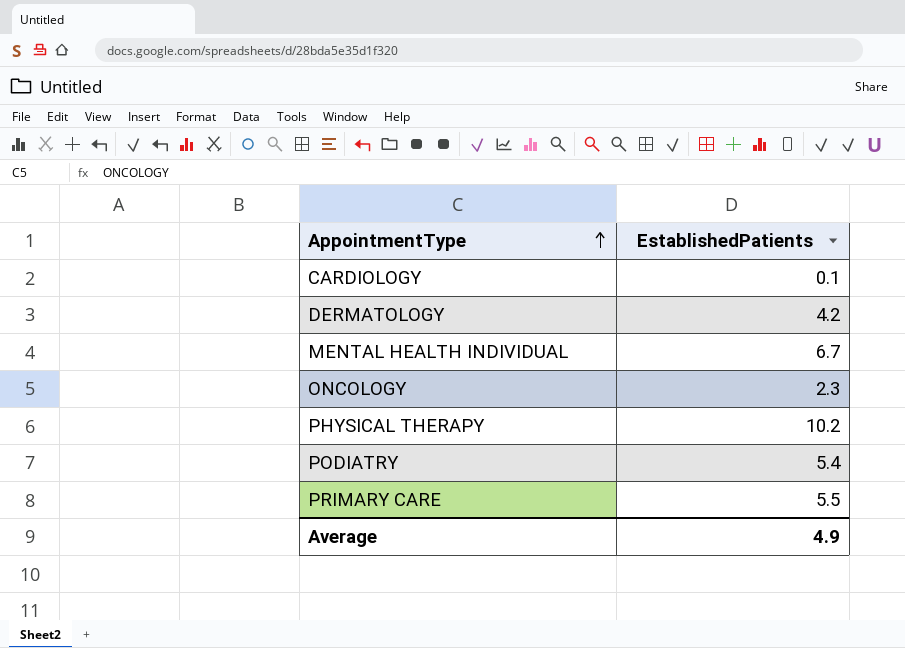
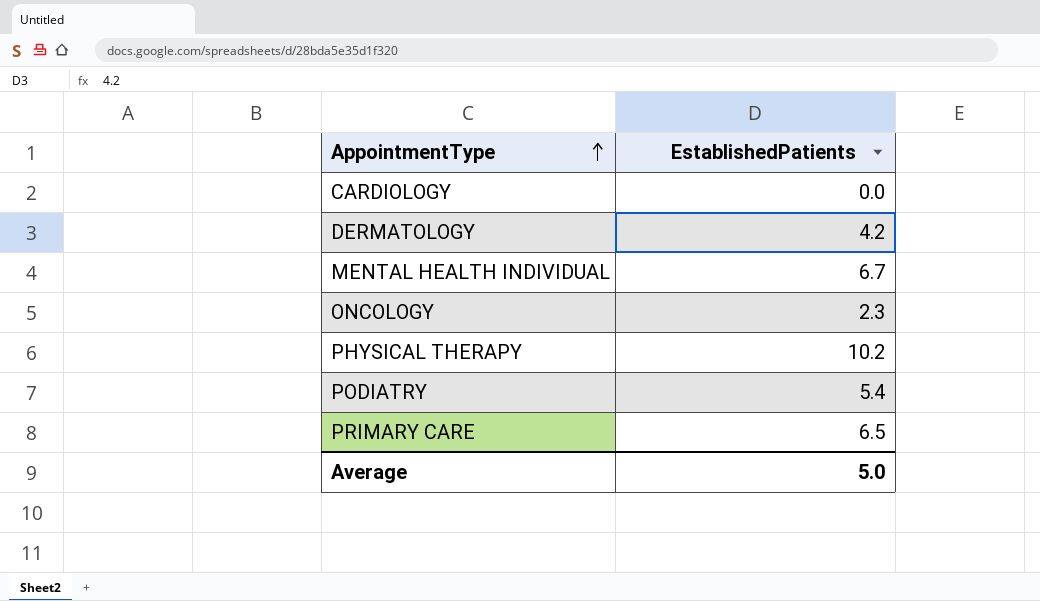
CARDIOLOGY | EstablishedPatients: 0.1 -> 0.0
PRIMARY CARE | EstablishedPatients: 5.5 -> 6.5
Average | EstablishedPatients: 4.9 -> 5.0

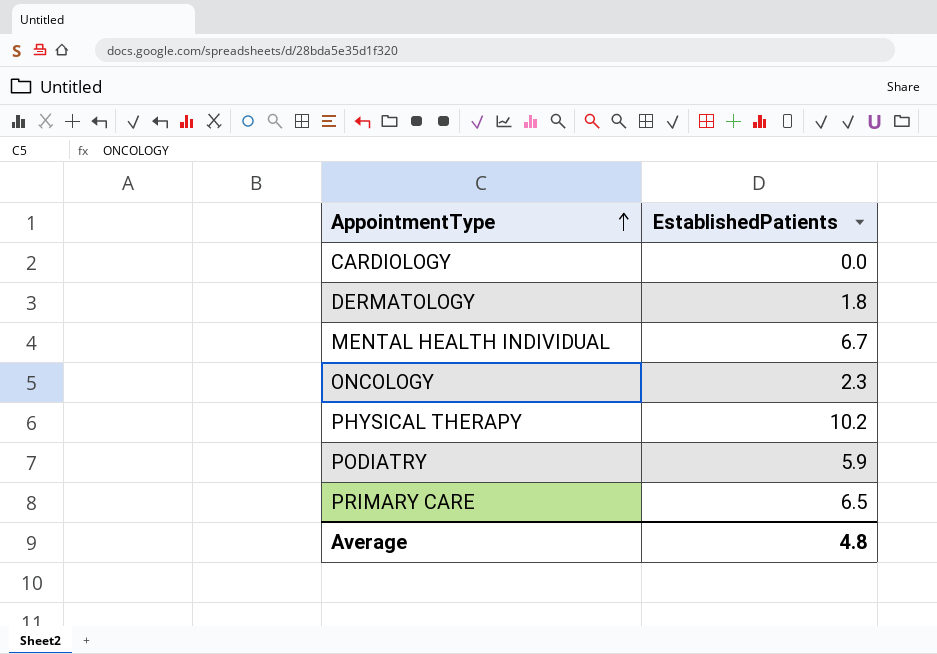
DERMATOLOGY | EstablishedPatients: 4.2 -> 1.8
PODIATRY | EstablishedPatients: 5.4 -> 5.9
Average | EstablishedPatients: 5.0 -> 4.8

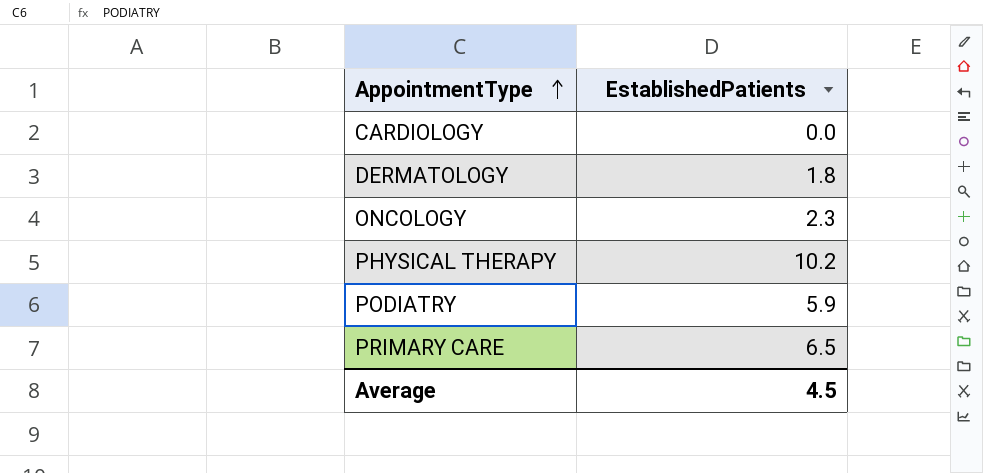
row MENTAL HEALTH INDIVIDUAL: 6.7 -> none
Average | EstablishedPatients: 4.8 -> 4.5

